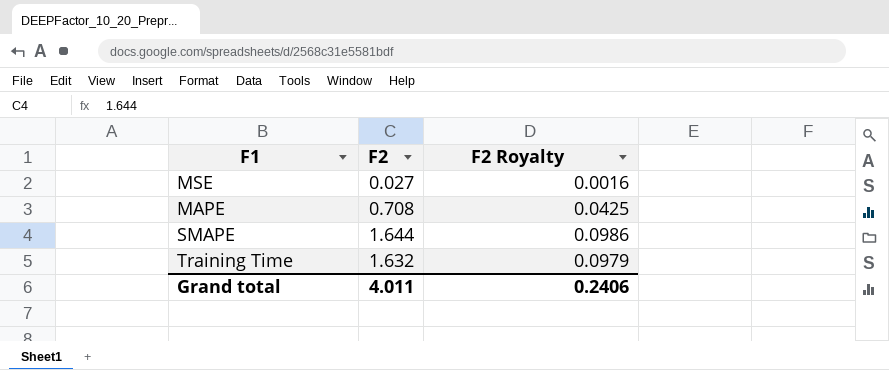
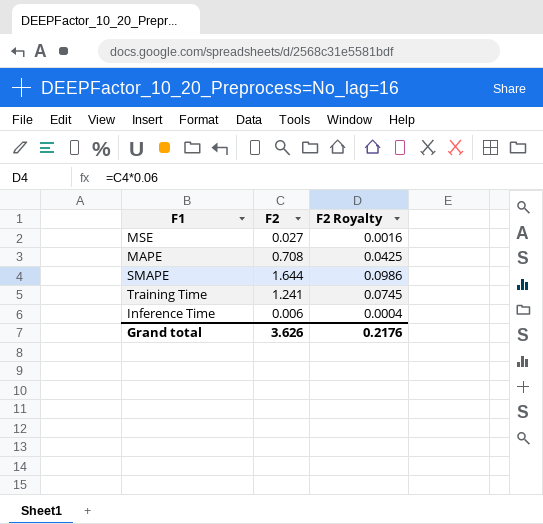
Training Time | F2: 1.632 -> 1.241
Training Time | F2 Royalty: 0.0979 -> 0.0745
row Inference Time: none -> 0.006 | 0.0004
Grand total | F2: 4.011 -> 3.626
Grand total | F2 Royalty: 0.2406 -> 0.2176

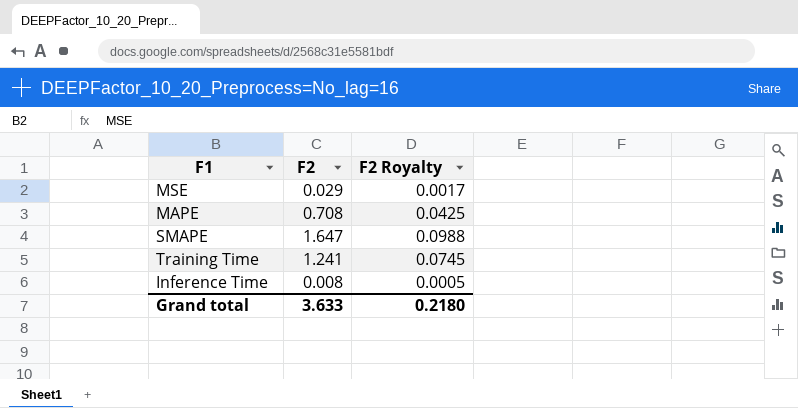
MSE | F2: 0.027 -> 0.029
MSE | F2 Royalty: 0.0016 -> 0.0017
SMAPE | F2: 1.644 -> 1.647
SMAPE | F2 Royalty: 0.0986 -> 0.0988
Inference Time | F2: 0.006 -> 0.008
Inference Time | F2 Royalty: 0.0004 -> 0.0005
Grand total | F2: 3.626 -> 3.633
Grand total | F2 Royalty: 0.2176 -> 0.2180

